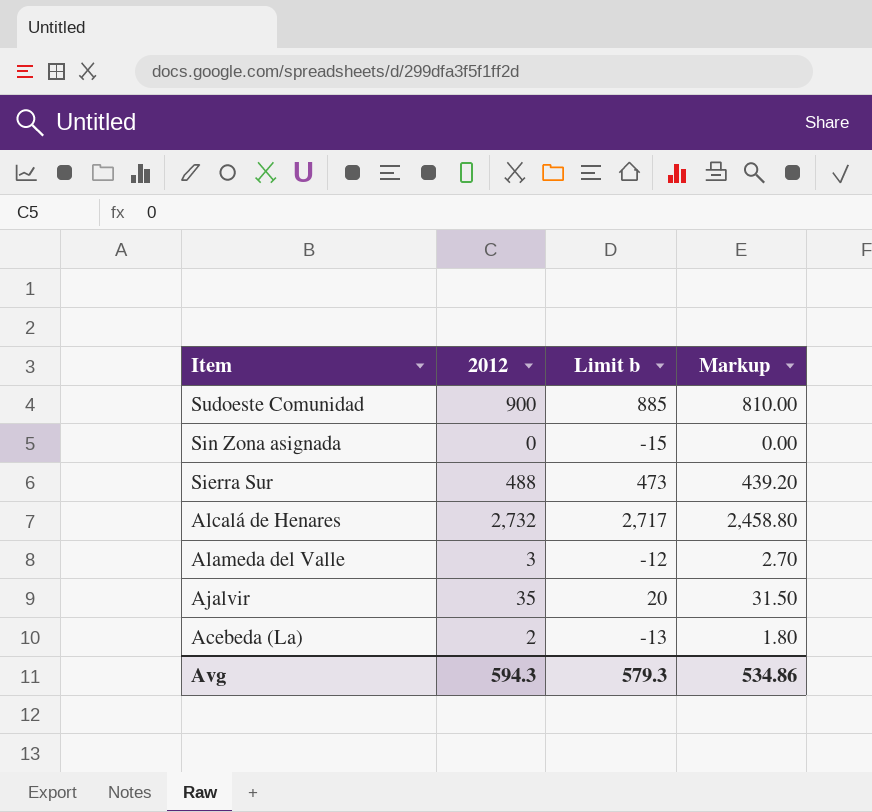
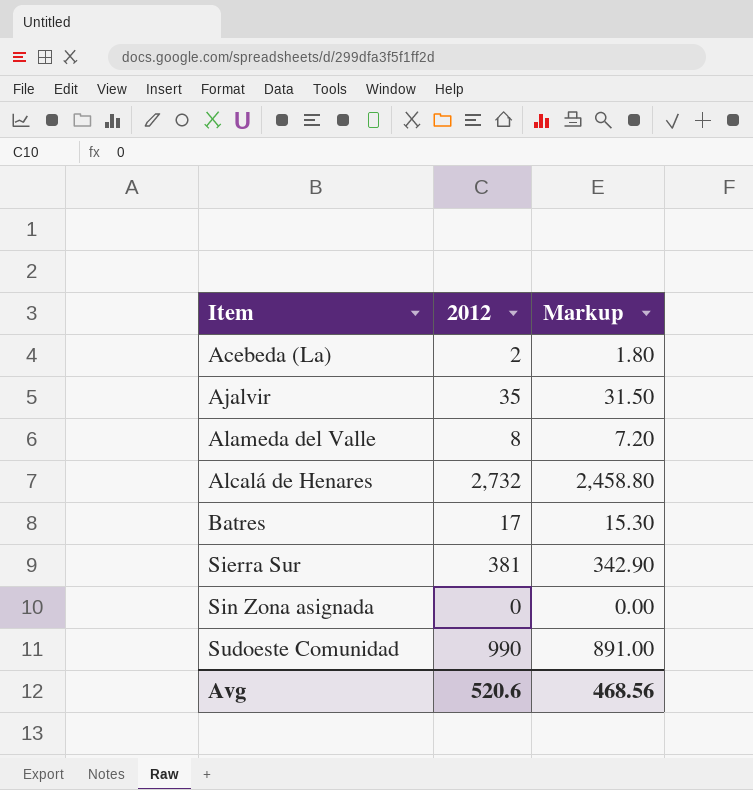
row order: Item descending -> Item ascending
column Limit b | formula: [2012] - 15 -> none
Alameda del Valle | 2012: 3 -> 8
Alameda del Valle | Markup: 2.70 -> 7.20
row Batres: none -> 17 | 15.30
Sierra Sur | 2012: 488 -> 381
Sierra Sur | Markup: 439.20 -> 342.90
Sudoeste Comunidad | 2012: 900 -> 990
Sudoeste Comunidad | Markup: 810.00 -> 891.00
Avg | 2012: 594.3 -> 520.6
Avg | Markup: 534.86 -> 468.56

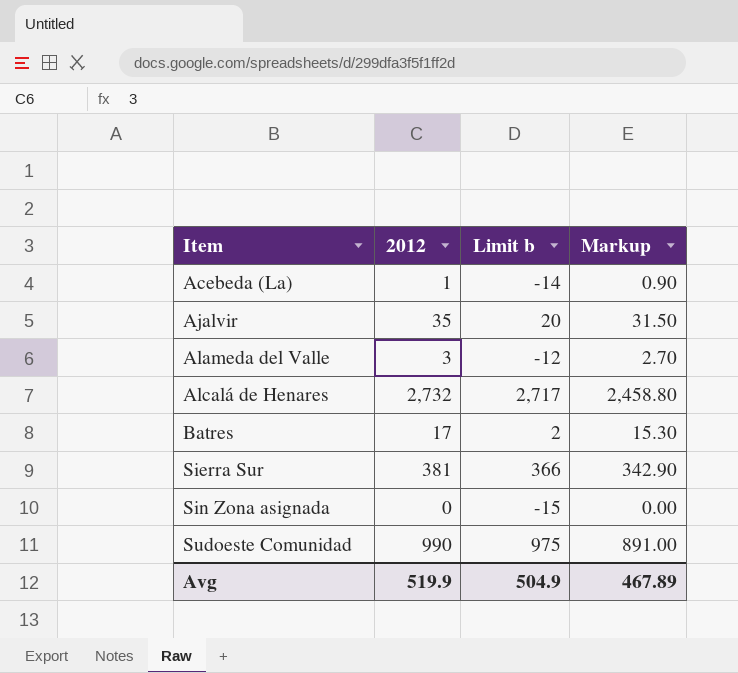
column Limit b | formula: none -> [2012] - 15
Acebeda (La) | 2012: 2 -> 1
Acebeda (La) | Markup: 1.80 -> 0.90
Alameda del Valle | 2012: 8 -> 3
Alameda del Valle | Markup: 7.20 -> 2.70
Avg | 2012: 520.6 -> 519.9
Avg | Markup: 468.56 -> 467.89

